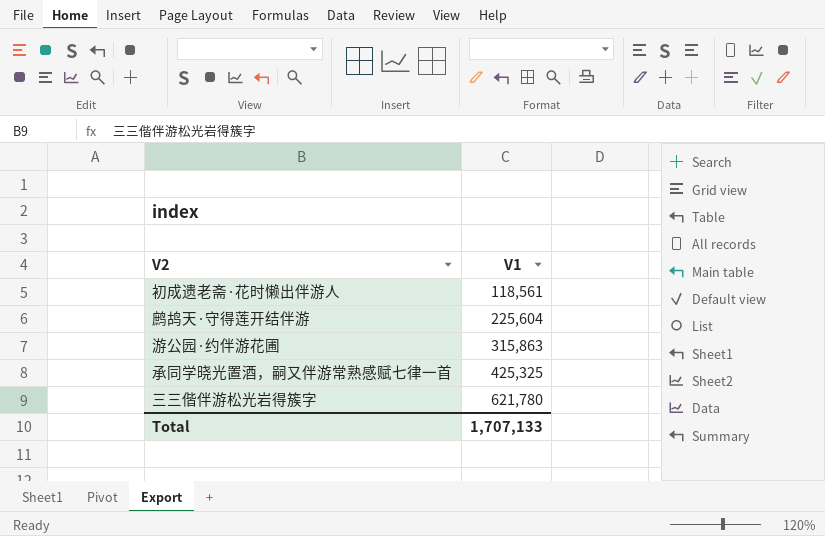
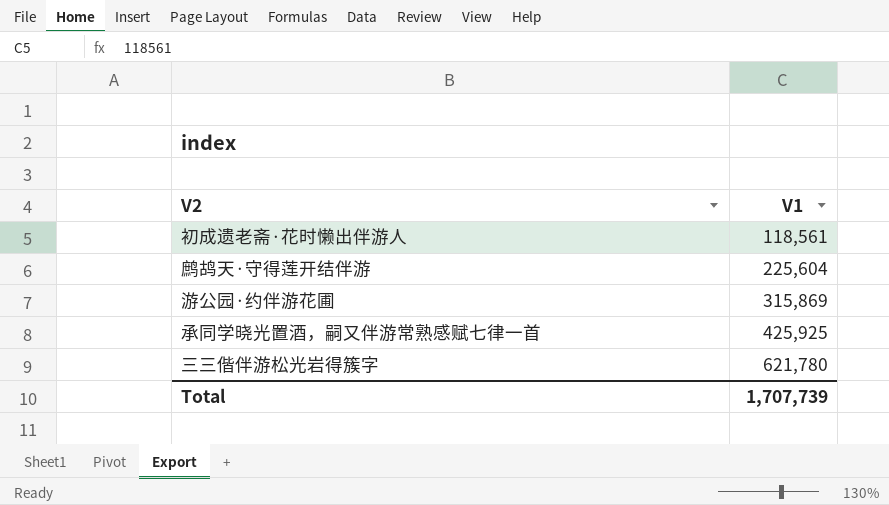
游公园·约伴游花圃 | V1: 315,863 -> 315,869
承同学晓光置酒，嗣又伴游常熟感赋七律一首 | V1: 425,325 -> 425,925
Total | V1: 1,707,133 -> 1,707,739

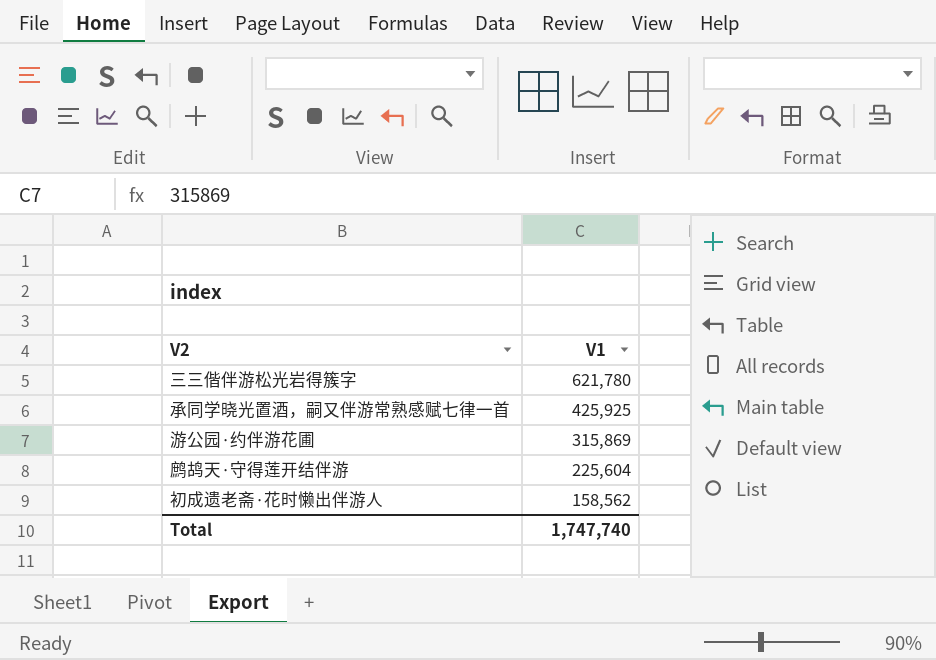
row order: V1 ascending -> V1 descending
初成遗老斋·花时懒出伴游人 | V1: 118,561 -> 158,562
Total | V1: 1,707,739 -> 1,747,740

